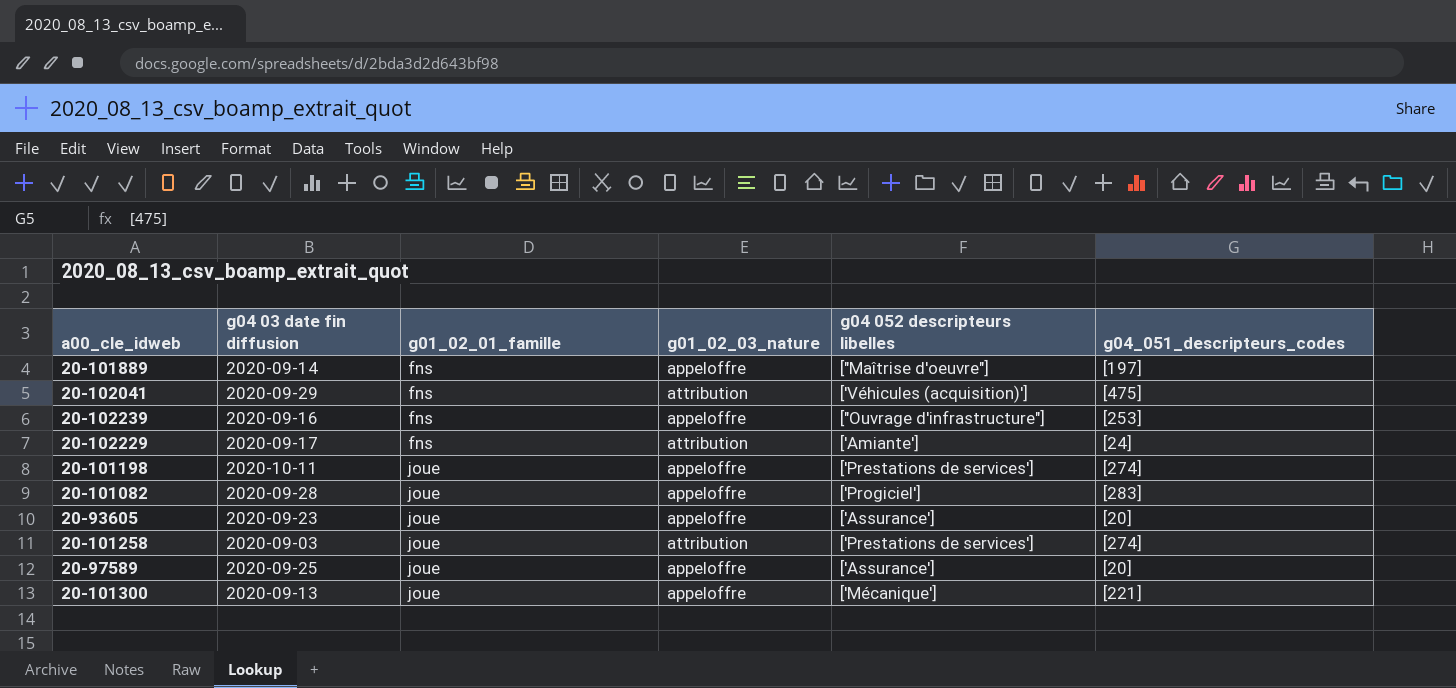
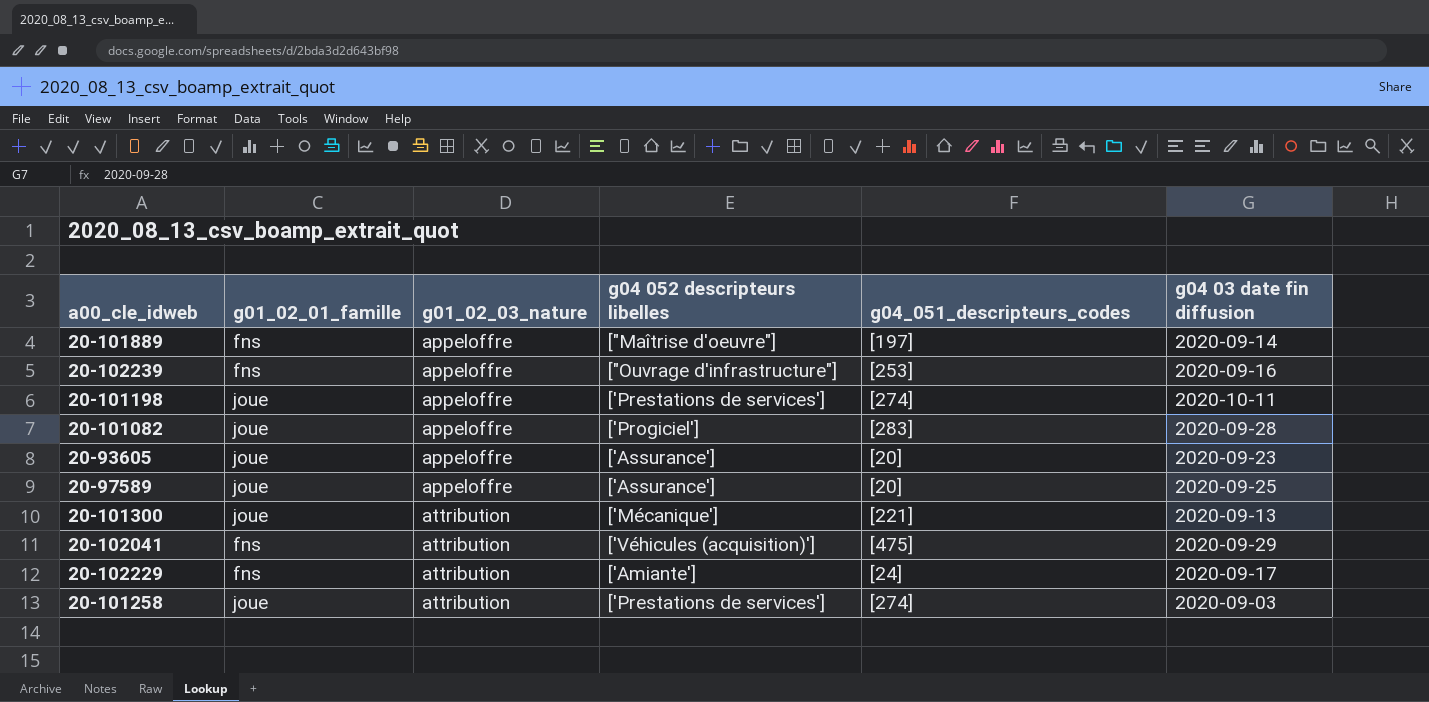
row order: g01_02_01_famille ascending -> g01_02_03_nature ascending
column g04 03 date fin diffusion | position: 2 -> 6
20-101300 | g01_02_03_nature: appeloffre -> attribution

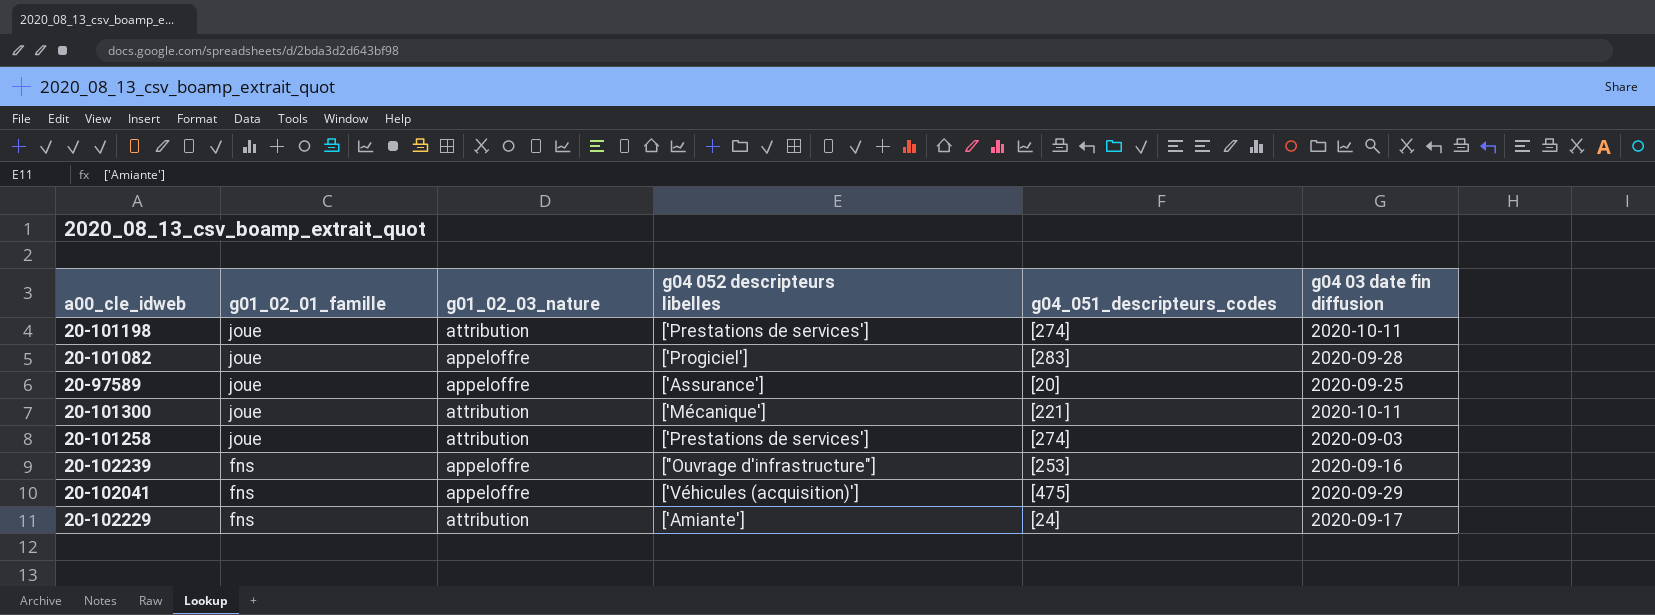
row order: g01_02_03_nature ascending -> g01_02_01_famille descending
row 20-101889: fns | appeloffre | ["Maîtrise d'oeuvre"] | [197] | 2020-09-14 -> none
row 20-93605: joue | appeloffre | ['Assurance'] | [20] | 2020-09-23 -> none
20-101198 | g01_02_03_nature: appeloffre -> attribution
20-101300 | g04 03 date fin diffusion: 2020-09-13 -> 2020-10-11
20-102041 | g01_02_03_nature: attribution -> appeloffre

